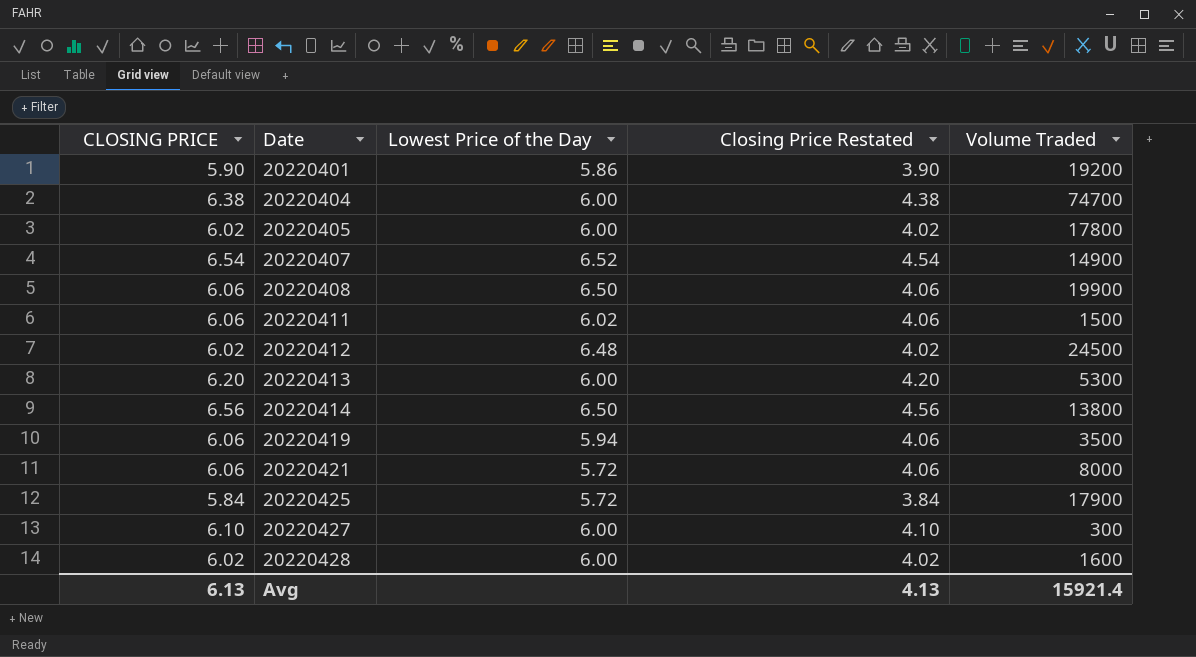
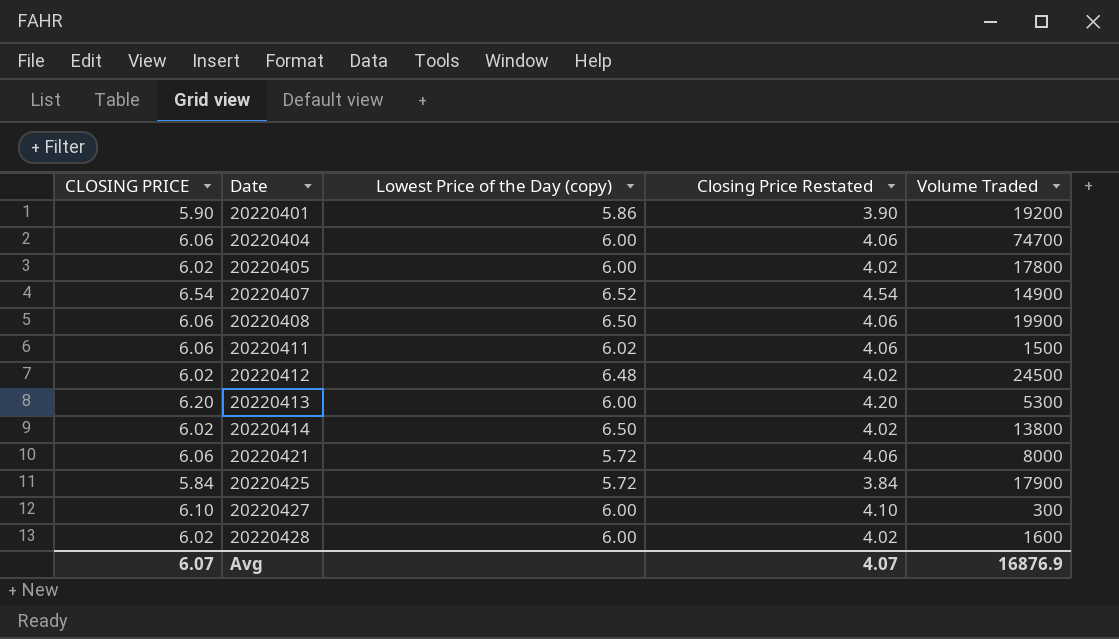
column name: Lowest Price of the Day -> Lowest Price of the Day (copy)
row 20220419: 6.06 | 5.94 | 4.06 | 3500 -> none
20220404 | CLOSING PRICE: 6.38 -> 6.06
20220404 | Closing Price Restated: 4.38 -> 4.06
20220414 | CLOSING PRICE: 6.56 -> 6.02
20220414 | Closing Price Restated: 4.56 -> 4.02
Avg | CLOSING PRICE: 6.13 -> 6.07
Avg | Closing Price Restated: 4.13 -> 4.07
Avg | Volume Traded: 15921.4 -> 16876.9

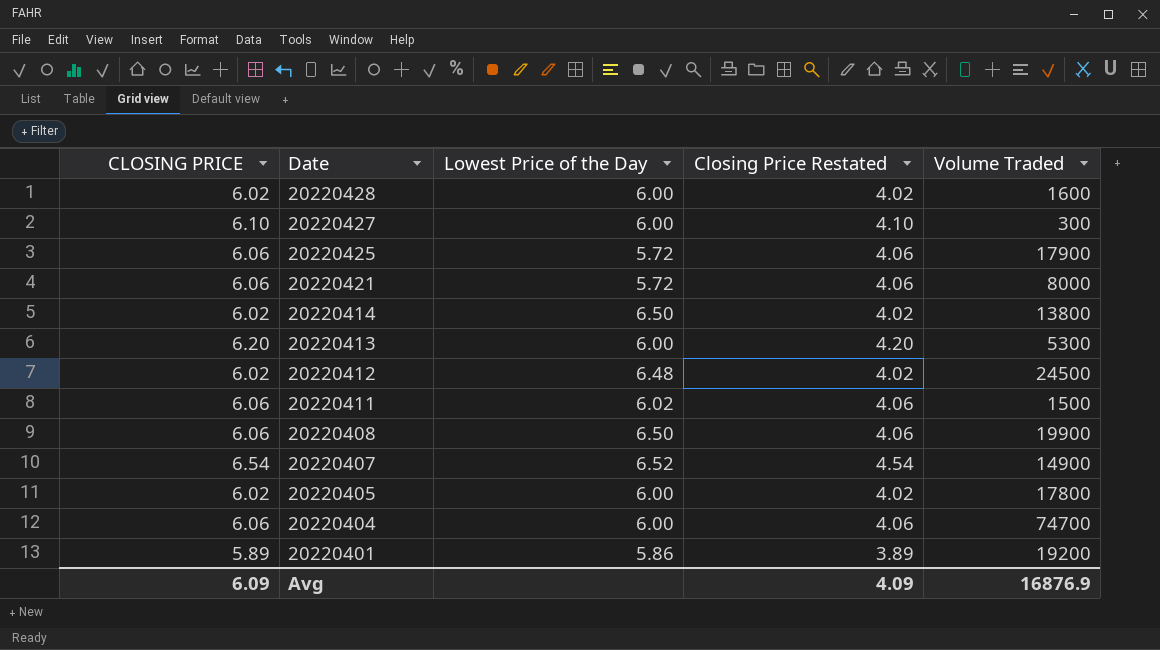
row order: Date ascending -> Date descending
column name: Lowest Price of the Day (copy) -> Lowest Price of the Day
20220425 | CLOSING PRICE: 5.84 -> 6.06
20220425 | Closing Price Restated: 3.84 -> 4.06
20220401 | CLOSING PRICE: 5.90 -> 5.89
20220401 | Closing Price Restated: 3.90 -> 3.89
Avg | CLOSING PRICE: 6.07 -> 6.09
Avg | Closing Price Restated: 4.07 -> 4.09

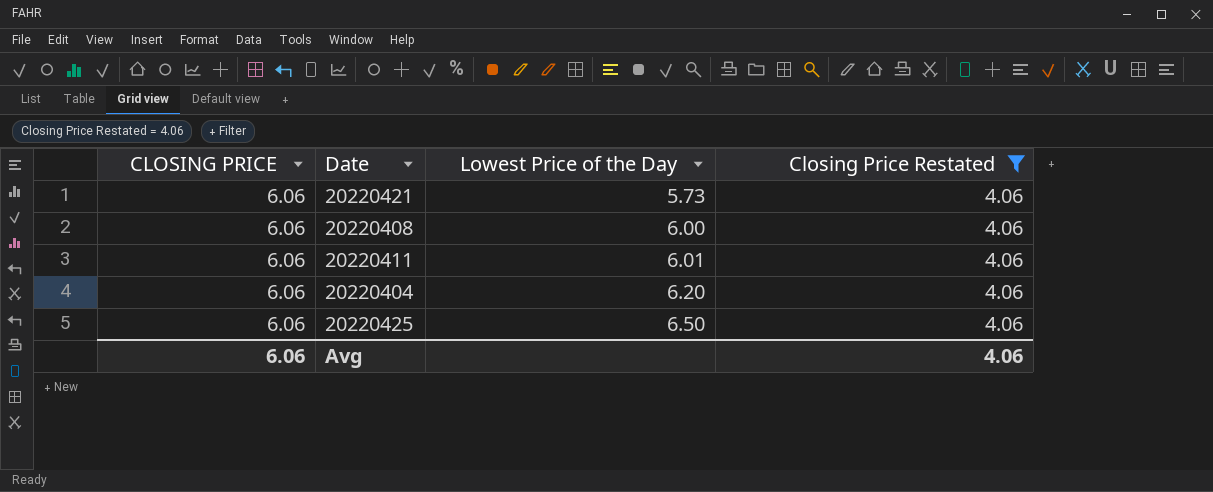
filter: none -> Closing Price Restated = 4.06
row order: Date descending -> Lowest Price of the Day ascending
column Volume Traded | position: 5 -> none
20220421 | Lowest Price of the Day: 5.72 -> 5.73
20220408 | Lowest Price of the Day: 6.50 -> 6.00
20220411 | Lowest Price of the Day: 6.02 -> 6.01
20220404 | Lowest Price of the Day: 6.00 -> 6.20
20220425 | Lowest Price of the Day: 5.72 -> 6.50
Avg | CLOSING PRICE: 6.09 -> 6.06
Avg | Closing Price Restated: 4.09 -> 4.06

